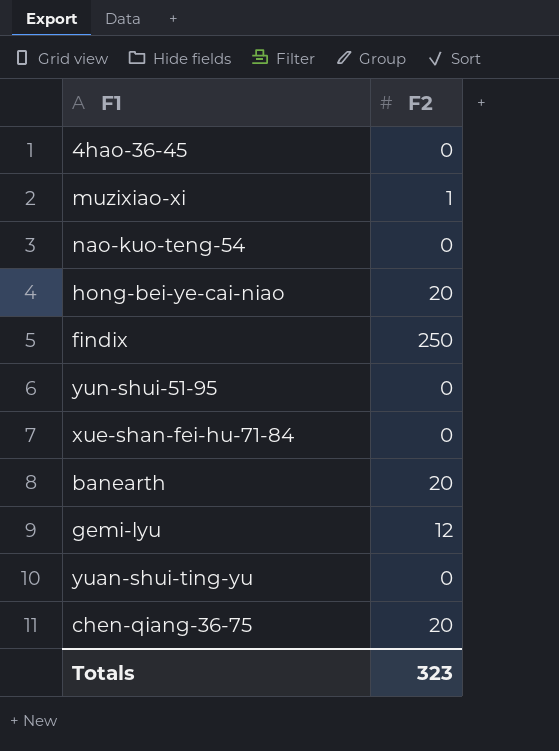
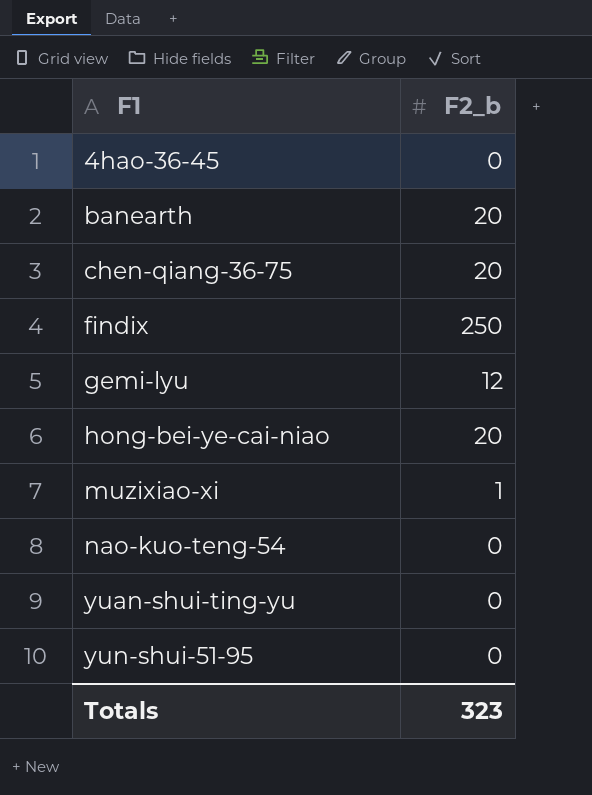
row order: none -> F1 ascending
column name: F2 -> F2_b
row xue-shan-fei-hu-71-84: 0 -> none

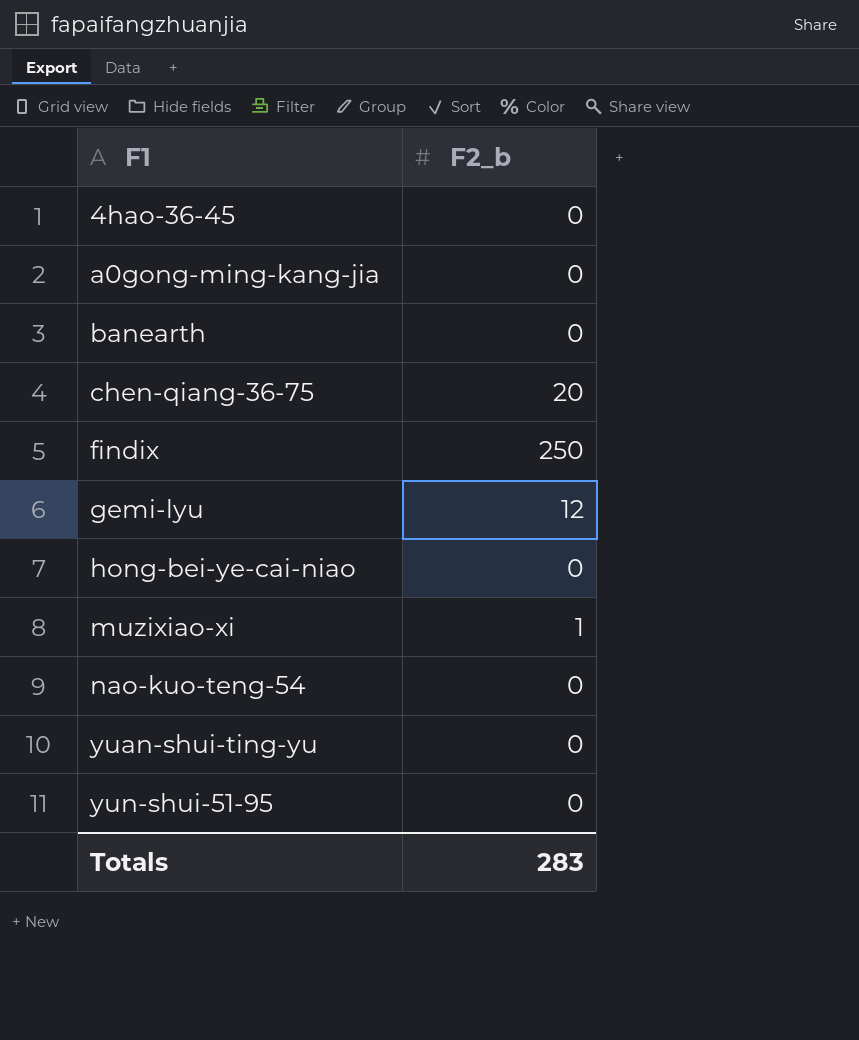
row a0gong-ming-kang-jia: none -> 0
banearth | F2_b: 20 -> 0
hong-bei-ye-cai-niao | F2_b: 20 -> 0
Totals | F2_b: 323 -> 283

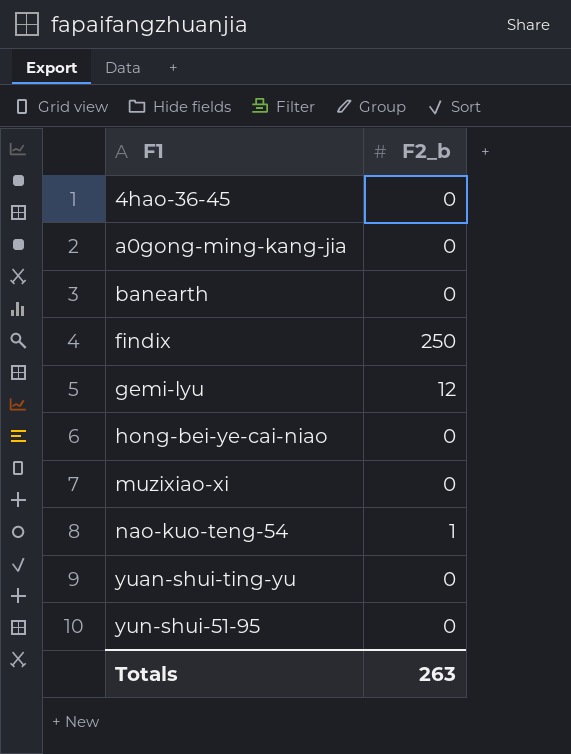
row chen-qiang-36-75: 20 -> none
muzixiao-xi | F2_b: 1 -> 0
nao-kuo-teng-54 | F2_b: 0 -> 1
Totals | F2_b: 283 -> 263

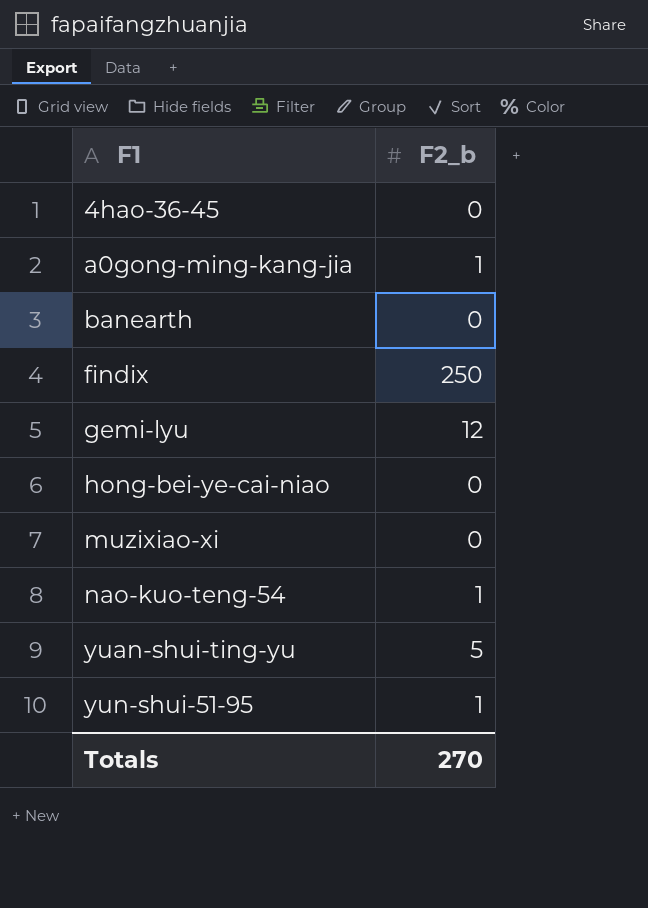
a0gong-ming-kang-jia | F2_b: 0 -> 1
yuan-shui-ting-yu | F2_b: 0 -> 5
yun-shui-51-95 | F2_b: 0 -> 1
Totals | F2_b: 263 -> 270

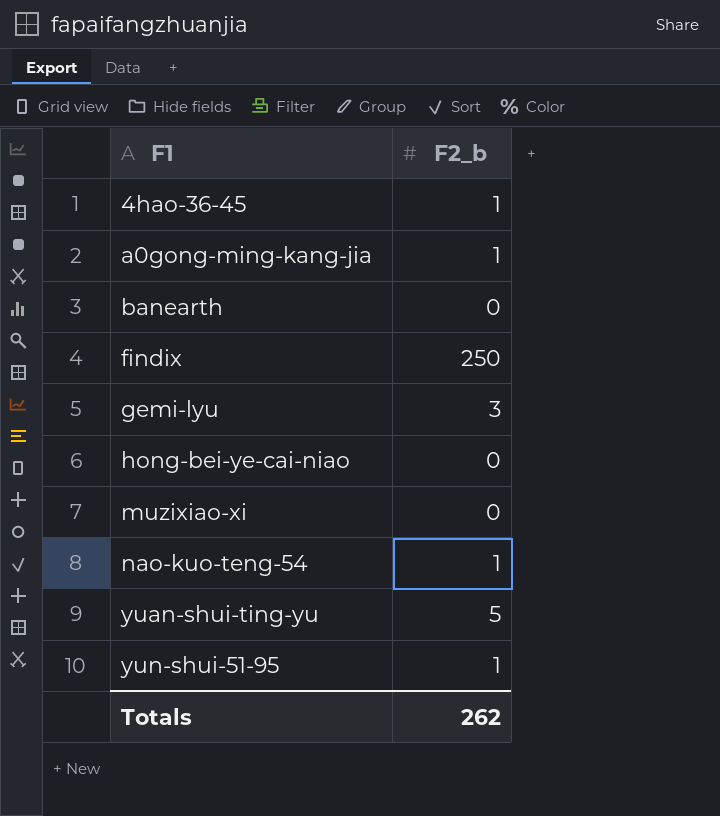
4hao-36-45 | F2_b: 0 -> 1
gemi-lyu | F2_b: 12 -> 3
Totals | F2_b: 270 -> 262

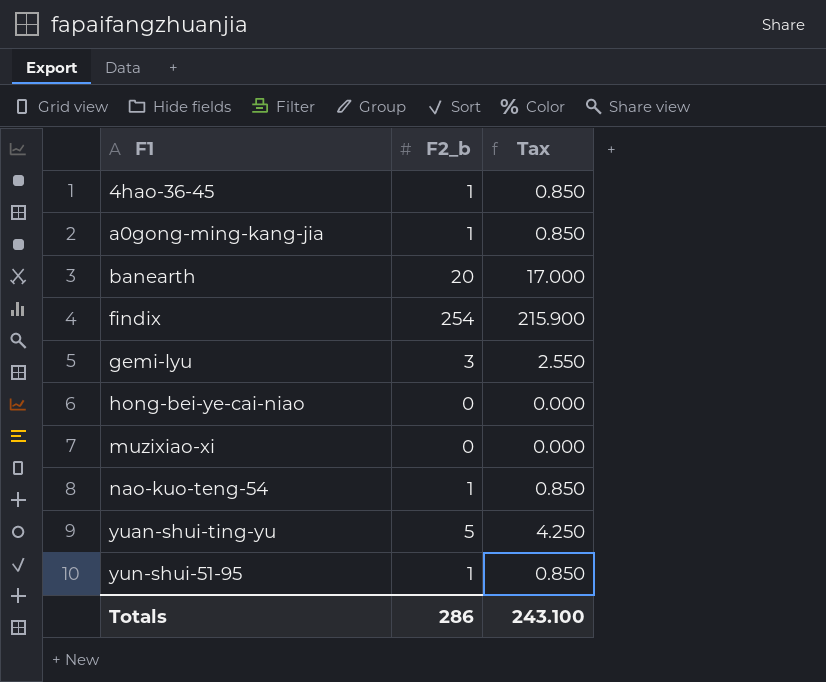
column Tax | formula: none -> [F2_b] * 0.85
banearth | F2_b: 0 -> 20
findix | F2_b: 250 -> 254
Totals | F2_b: 262 -> 286

